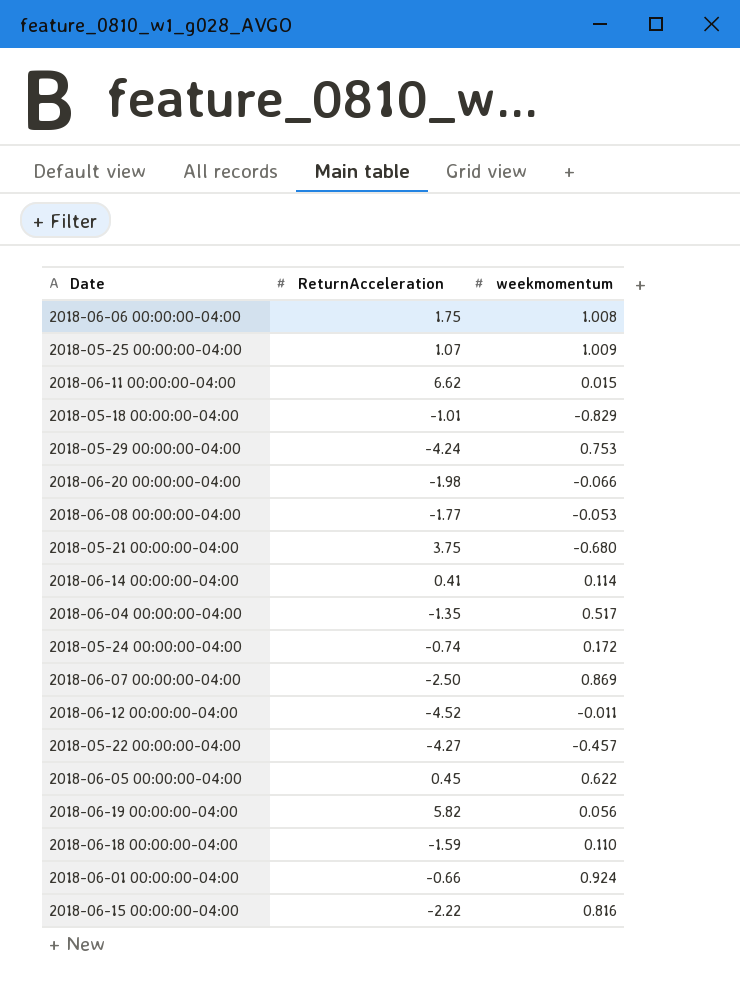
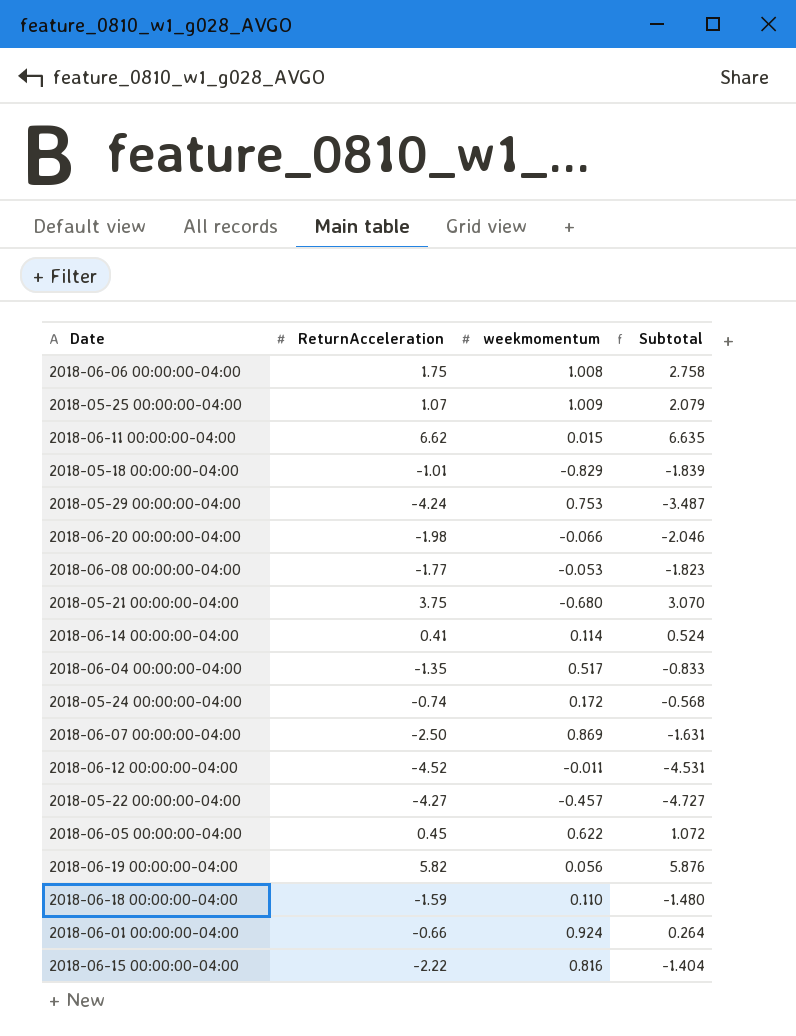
column Subtotal | formula: none -> [ReturnAcceleration] + [weekmomentum]

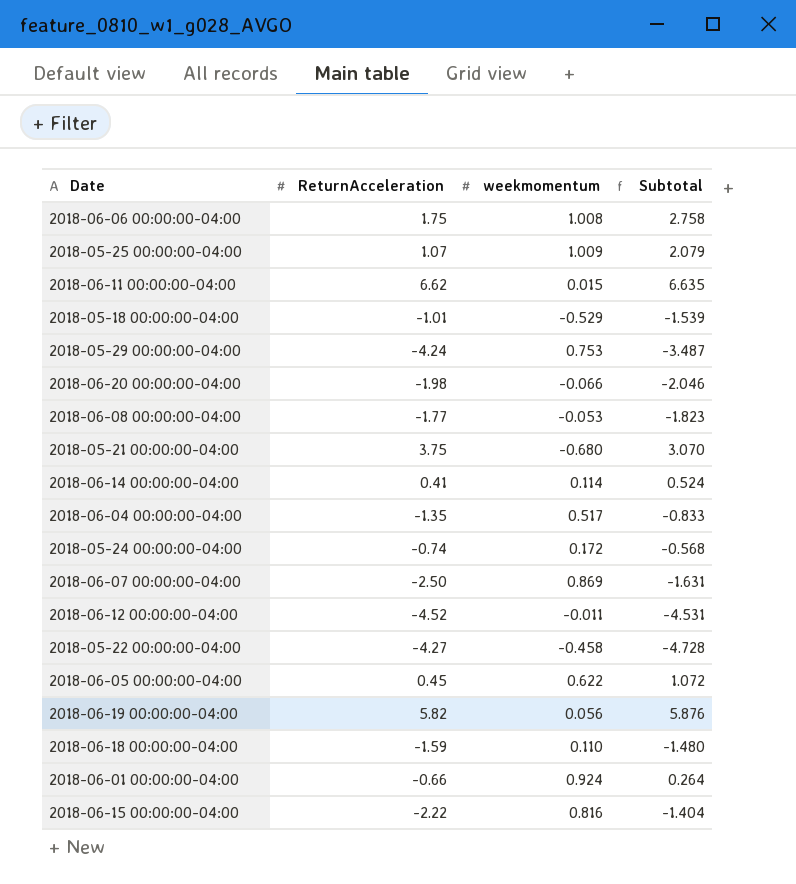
2018-05-18 00:00:00-04:00 | weekmomentum: -0.829 -> -0.529
2018-05-18 00:00:00-04:00 | Subtotal: -1.839 -> -1.539
2018-05-22 00:00:00-04:00 | weekmomentum: -0.457 -> -0.458
2018-05-22 00:00:00-04:00 | Subtotal: -4.727 -> -4.728

